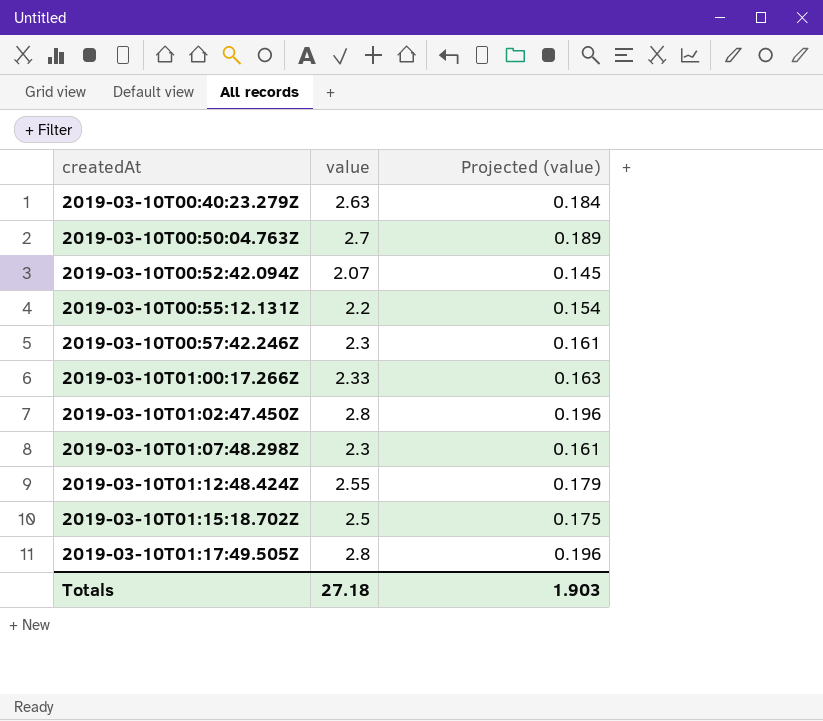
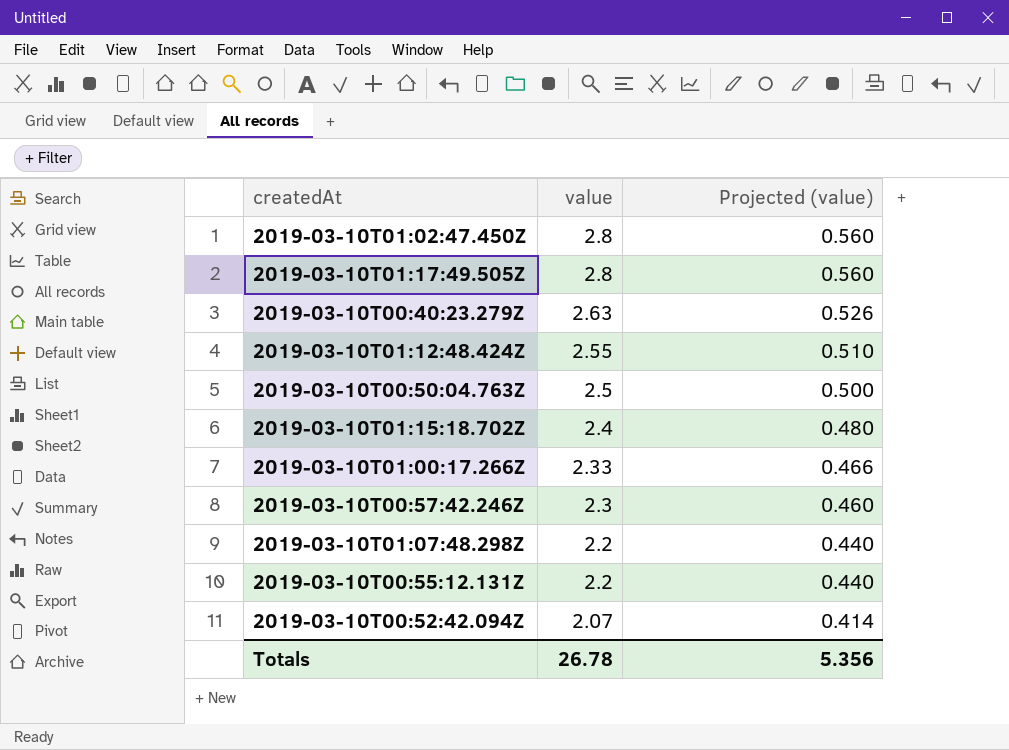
row order: createdAt ascending -> value descending
column Projected (value) | formula: [value] * 0.07 -> [value] * 0.2
2019-03-10T00:50:04.763Z | value: 2.7 -> 2.5
2019-03-10T01:15:18.702Z | value: 2.5 -> 2.4
2019-03-10T01:07:48.298Z | value: 2.3 -> 2.2
Totals | value: 27.18 -> 26.78
Totals | Projected (value): 1.903 -> 5.356

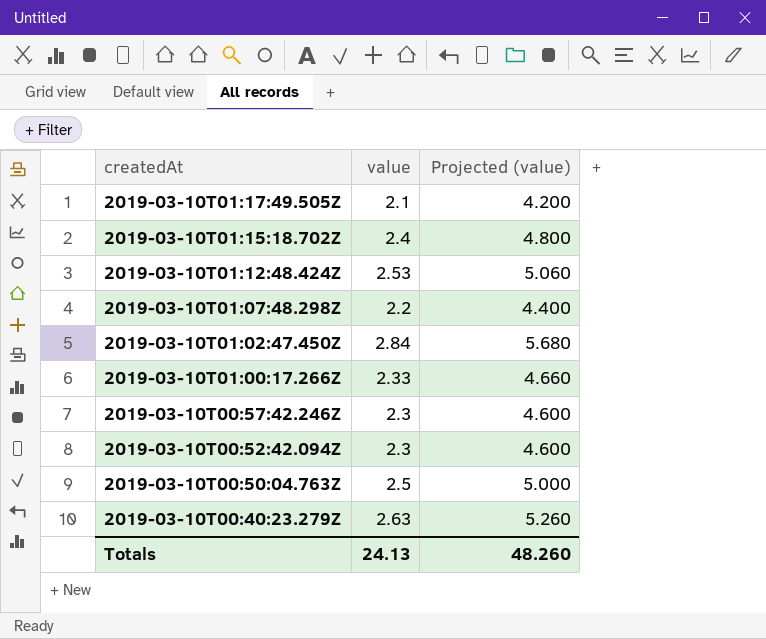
row order: value descending -> createdAt descending
column Projected (value) | formula: [value] * 0.2 -> [value] * 2
row 2019-03-10T00:55:12.131Z: 2.2 | 0.440 -> none
2019-03-10T01:17:49.505Z | value: 2.8 -> 2.1
2019-03-10T01:12:48.424Z | value: 2.55 -> 2.53
2019-03-10T01:02:47.450Z | value: 2.8 -> 2.84
2019-03-10T00:52:42.094Z | value: 2.07 -> 2.3
Totals | value: 26.78 -> 24.13
Totals | Projected (value): 5.356 -> 48.260

